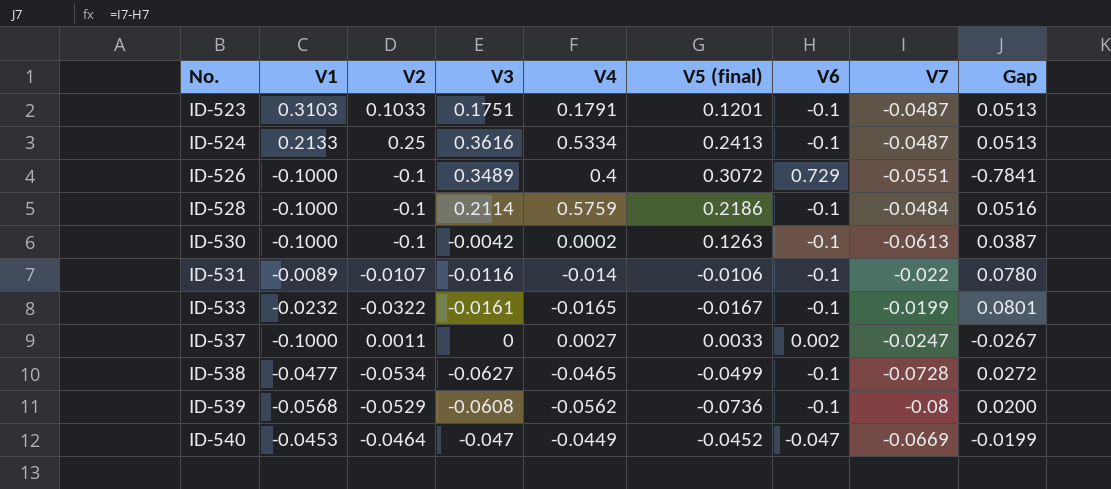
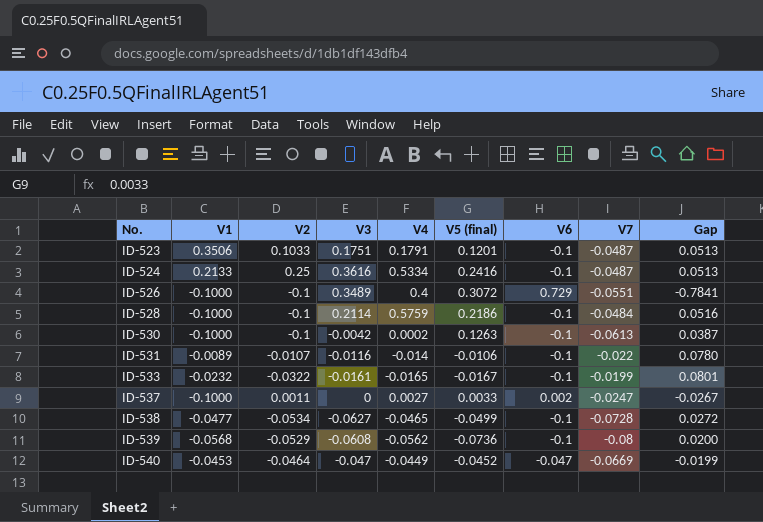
ID-523 | V1: 0.3103 -> 0.3506
ID-524 | V5 (final): 0.2413 -> 0.2416

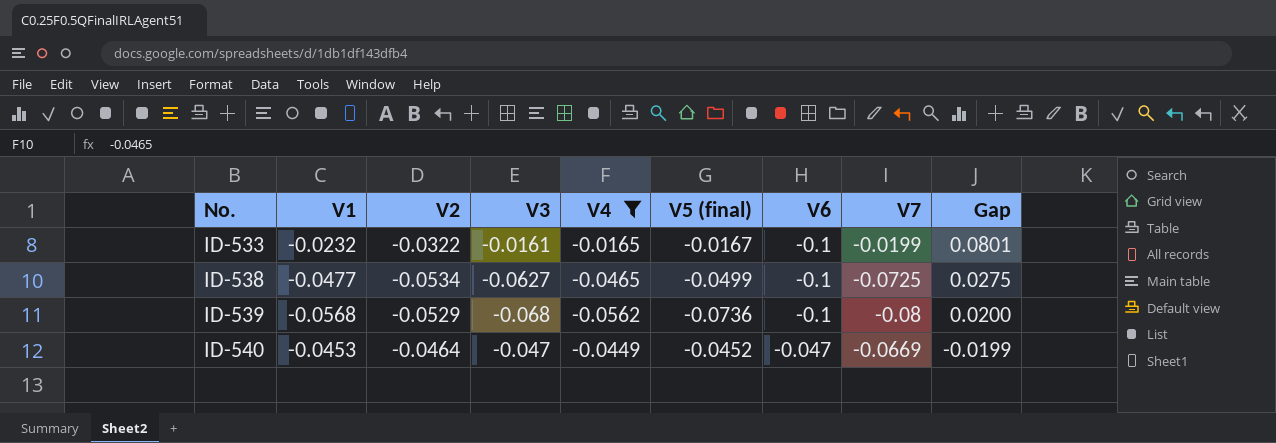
filter: none -> V4 <= -0.0165
ID-538 | V7: -0.0728 -> -0.0725
ID-538 | Gap: 0.0272 -> 0.0275
ID-539 | V3: -0.0608 -> -0.068

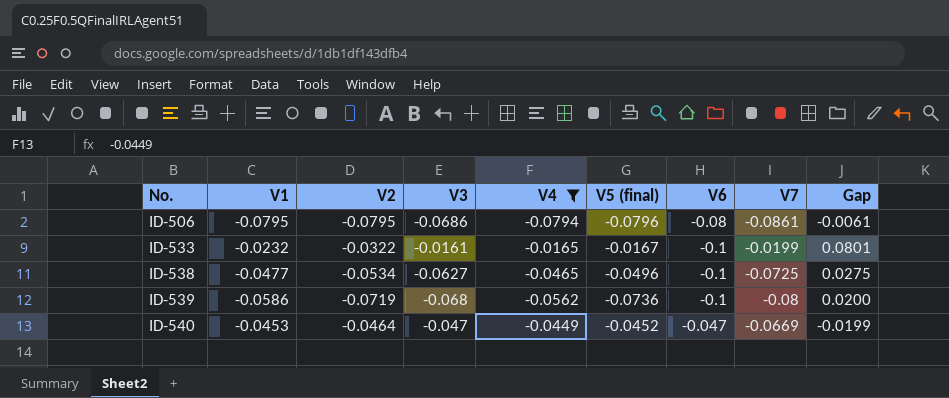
row ID-506: none -> -0.0795 | -0.0795 | -0.0686 | -0.0794 | -0.0796 | -0.08 | -0.0861 | -0.0061
ID-538 | V5 (final): -0.0499 -> -0.0496
ID-539 | V1: -0.0568 -> -0.0586
ID-539 | V2: -0.0529 -> -0.0719

